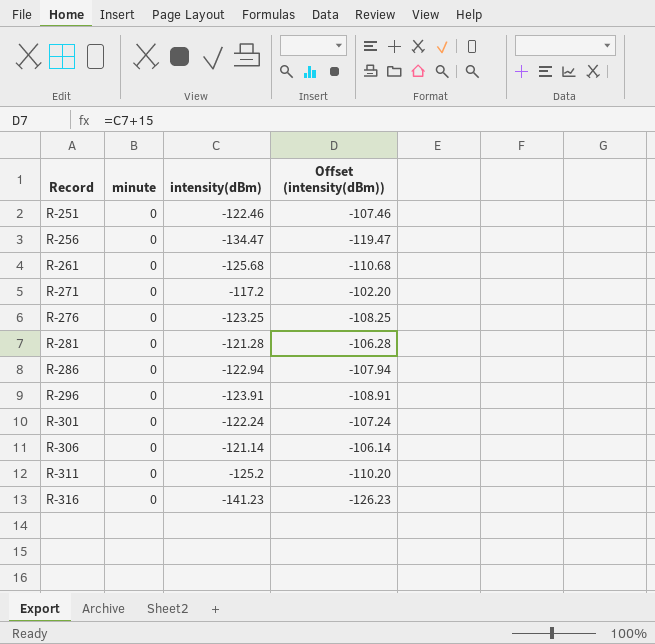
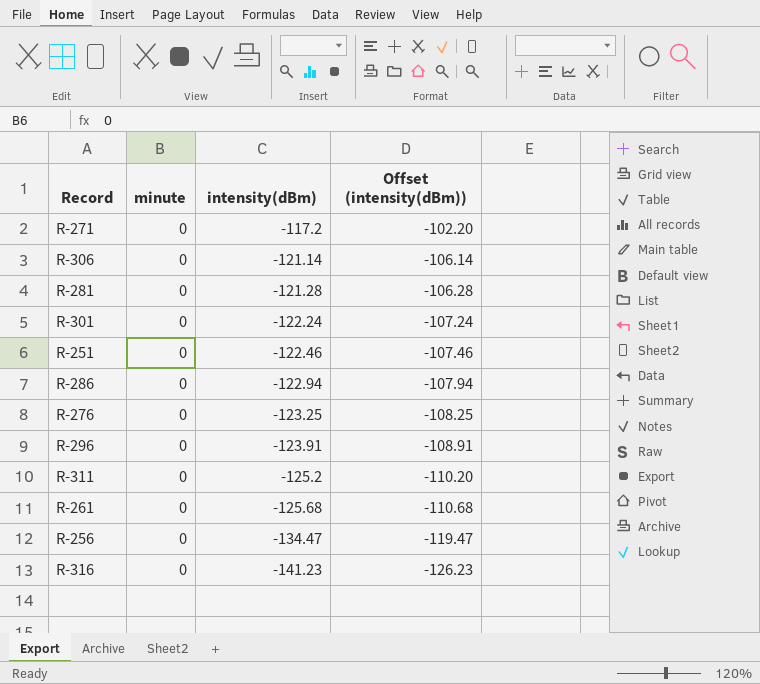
row order: Record ascending -> intensity(dBm) descending

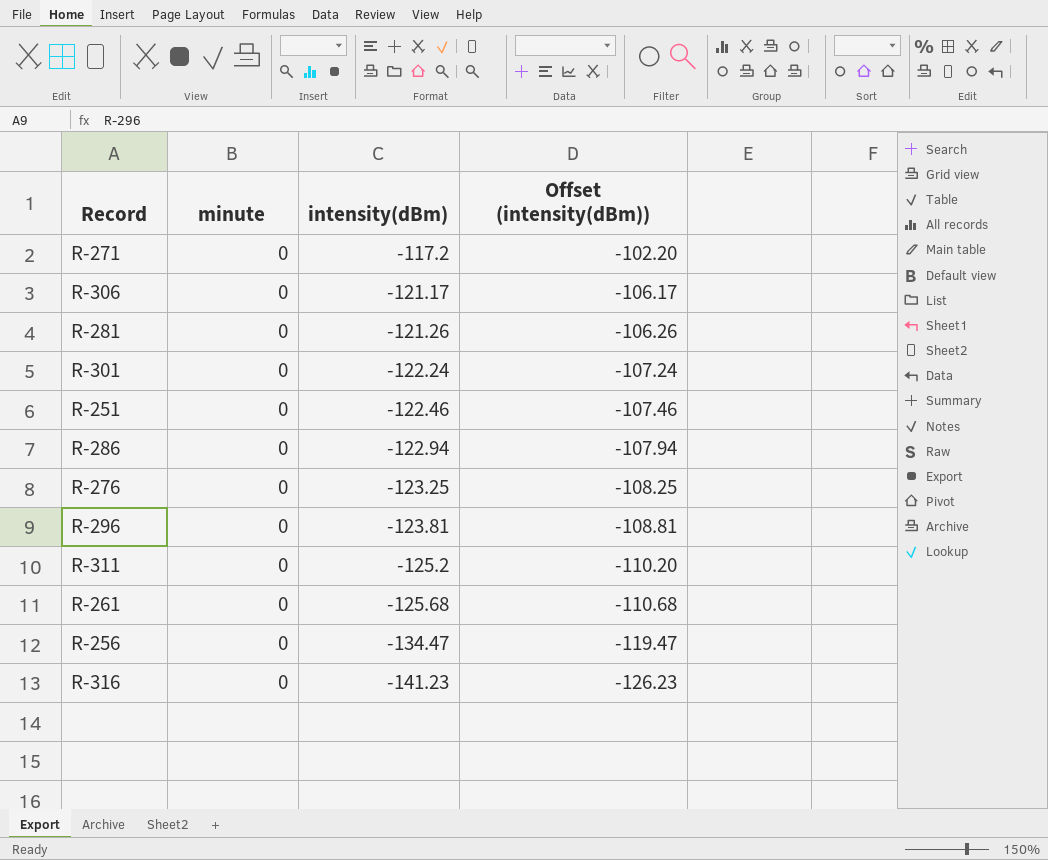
R-306 | intensity(dBm): -121.14 -> -121.17
R-306 | Offset (intensity(dBm)): -106.14 -> -106.17
R-281 | intensity(dBm): -121.28 -> -121.26
R-281 | Offset (intensity(dBm)): -106.28 -> -106.26
R-296 | intensity(dBm): -123.91 -> -123.81
R-296 | Offset (intensity(dBm)): -108.91 -> -108.81

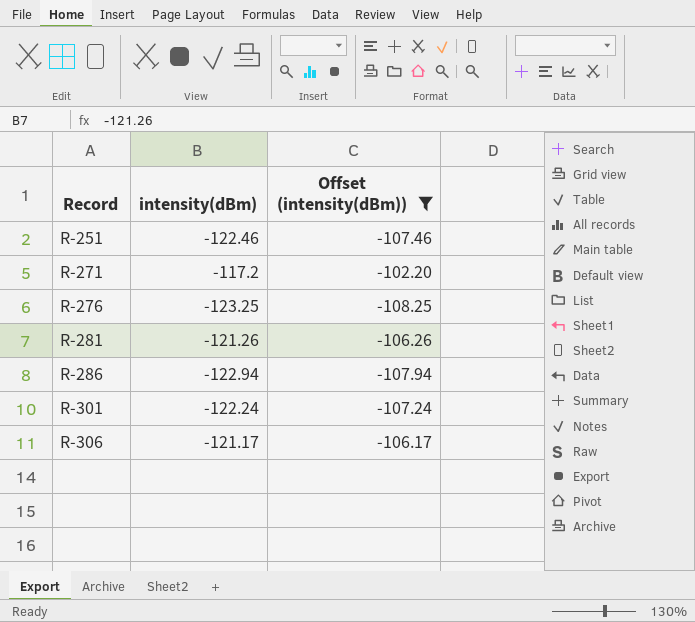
filter: none -> Offset (intensity(dBm)) >= -108.25
row order: intensity(dBm) descending -> Record ascending
column minute | position: 2 -> none

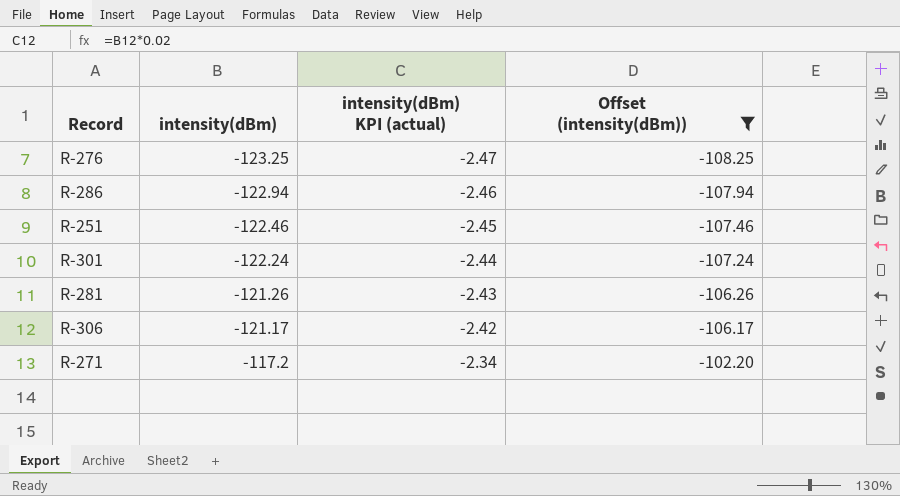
row order: Record ascending -> intensity(dBm) ascending
column intensity(dBm) KPI (actual) | formula: none -> [intensity(dBm)] * 0.02

